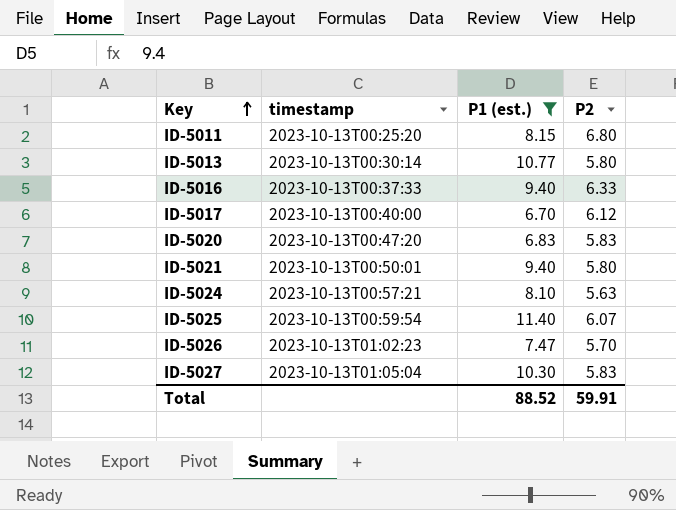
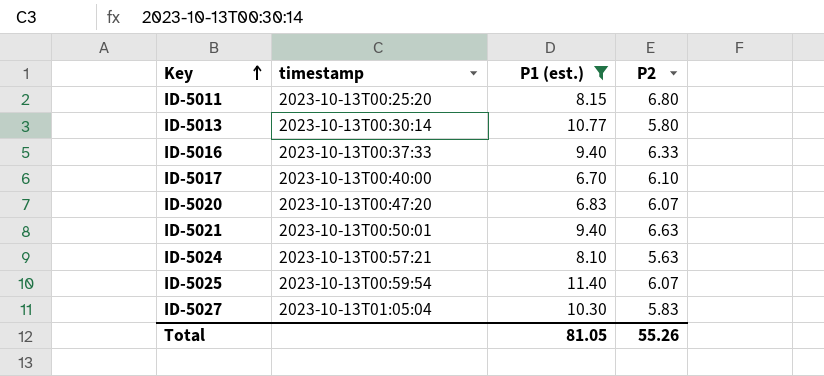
row ID-5026: 2023-10-13T01:02:23 | 7.47 | 5.70 -> none
ID-5017 | P2: 6.12 -> 6.10
ID-5020 | P2: 5.83 -> 6.07
ID-5021 | P2: 5.80 -> 6.63
Total | P1 (est.): 88.52 -> 81.05
Total | P2: 59.91 -> 55.26

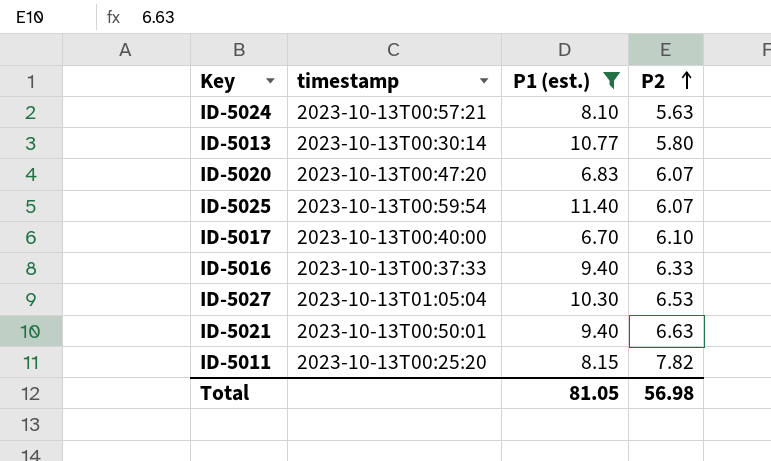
row order: Key ascending -> P2 ascending
ID-5027 | P2: 5.83 -> 6.53
ID-5011 | P2: 6.80 -> 7.82
Total | P2: 55.26 -> 56.98

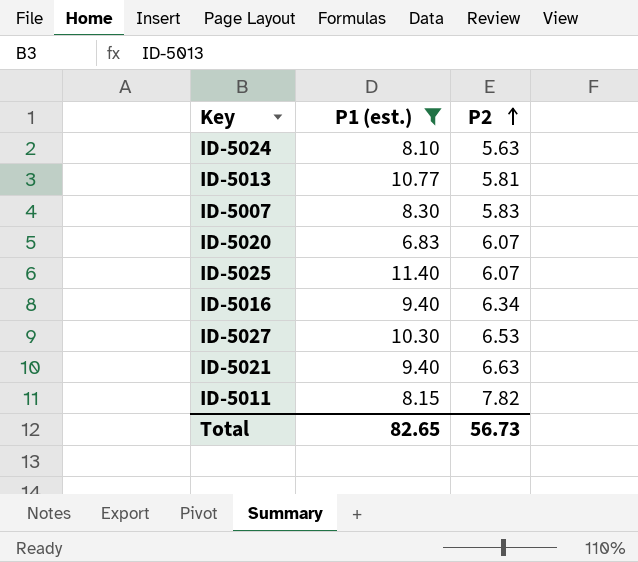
column timestamp | position: 2 -> none
row ID-5017: 2023-10-13T00:40:00 | 6.70 | 6.10 -> none
ID-5013 | P2: 5.80 -> 5.81
row ID-5007: none -> 8.30 | 5.83
ID-5016 | P2: 6.33 -> 6.34
Total | P1 (est.): 81.05 -> 82.65
Total | P2: 56.98 -> 56.73

